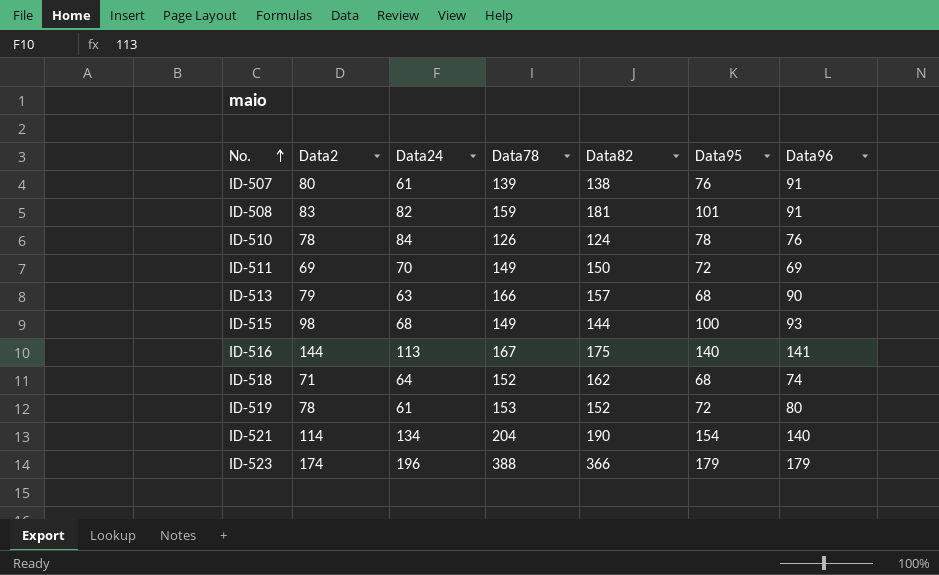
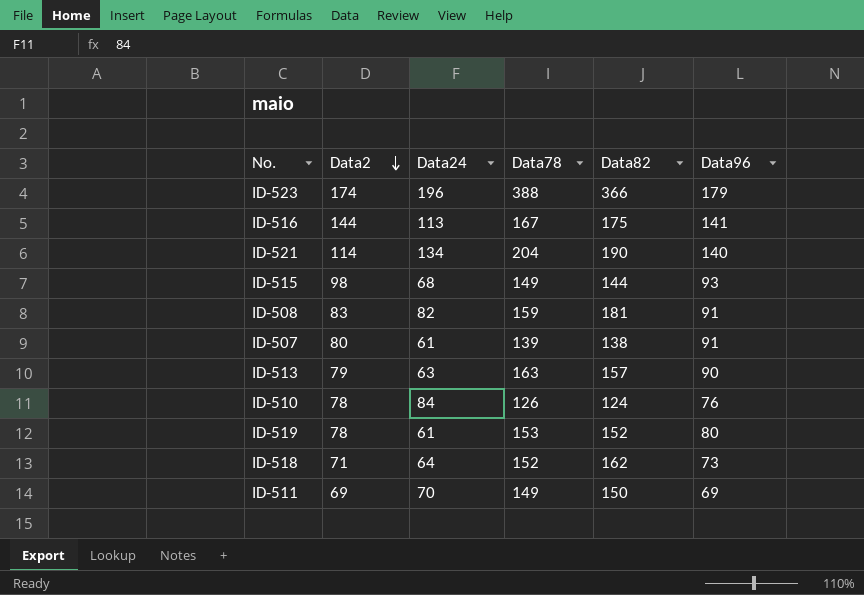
row order: No. ascending -> Data2 descending
column Data95 | position: 6 -> none
ID-513 | Data78: 166 -> 163
ID-518 | Data96: 74 -> 73

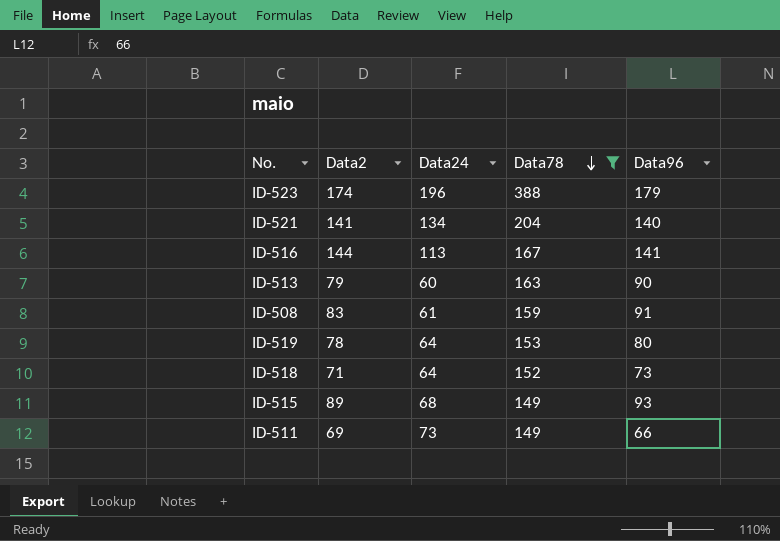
filter: none -> Data78 >= 149
row order: Data2 descending -> Data78 descending
column Data82 | position: 5 -> none
ID-521 | Data2: 114 -> 141
ID-513 | Data24: 63 -> 60
ID-508 | Data24: 82 -> 61
ID-519 | Data24: 61 -> 64
ID-515 | Data2: 98 -> 89
ID-511 | Data24: 70 -> 73
ID-511 | Data96: 69 -> 66

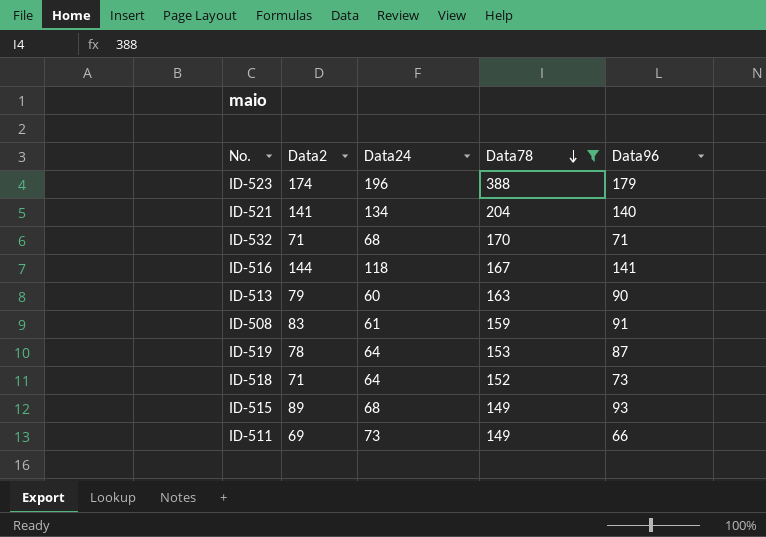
row ID-532: none -> 71 | 68 | 170 | 71
ID-516 | Data24: 113 -> 118
ID-519 | Data96: 80 -> 87

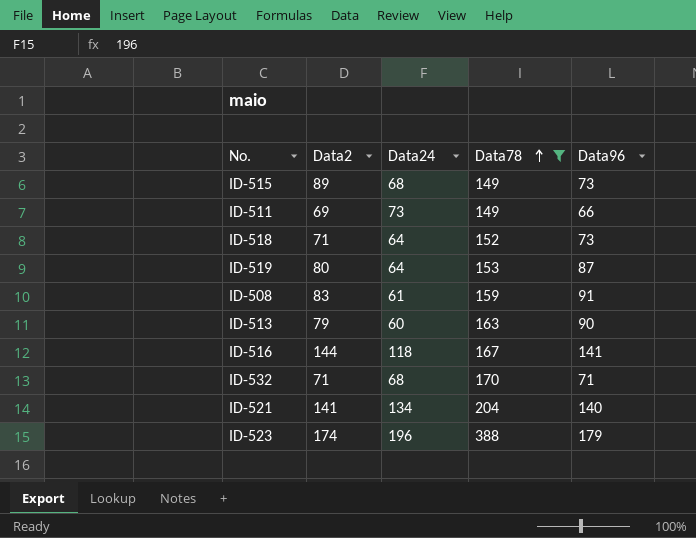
row order: Data78 descending -> Data78 ascending
ID-515 | Data96: 93 -> 73
ID-519 | Data2: 78 -> 80

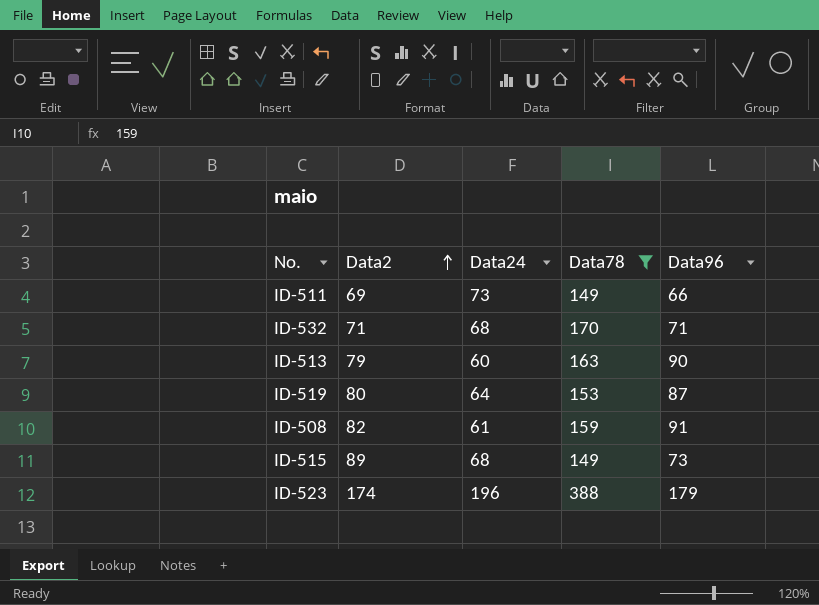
row order: Data78 ascending -> Data2 ascending
row ID-518: 71 | 64 | 152 | 73 -> none
row ID-516: 144 | 118 | 167 | 141 -> none
row ID-521: 141 | 134 | 204 | 140 -> none
ID-508 | Data2: 83 -> 82

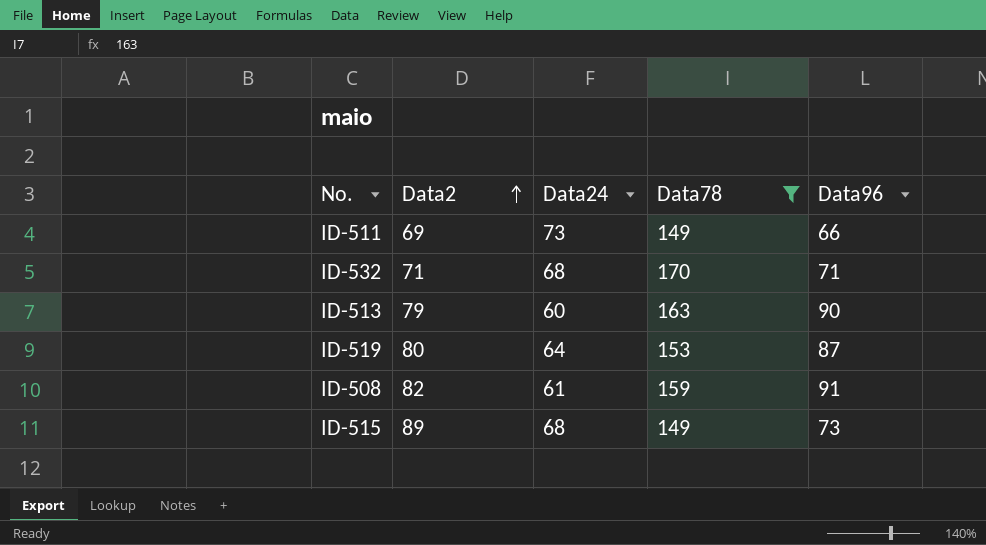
row ID-523: 174 | 196 | 388 | 179 -> none

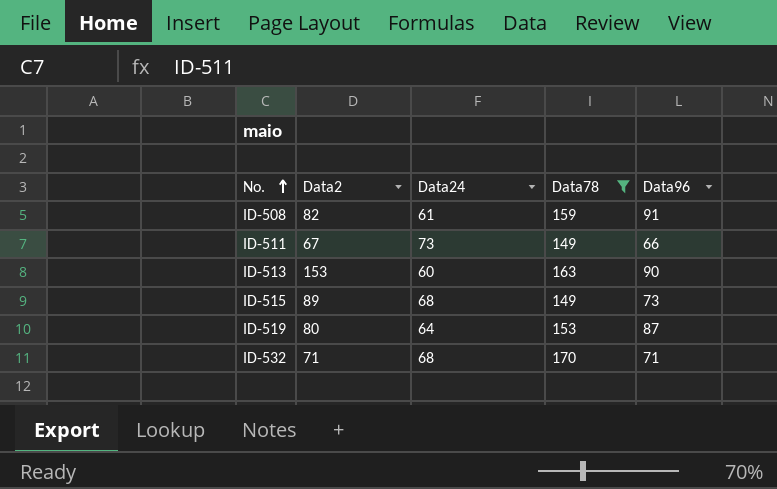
row order: Data2 ascending -> No. ascending
ID-511 | Data2: 69 -> 67
ID-513 | Data2: 79 -> 153

